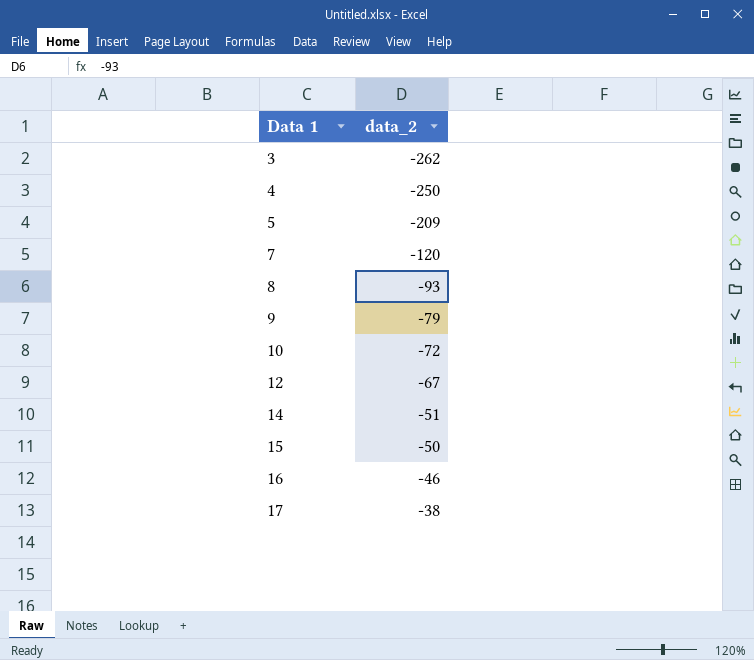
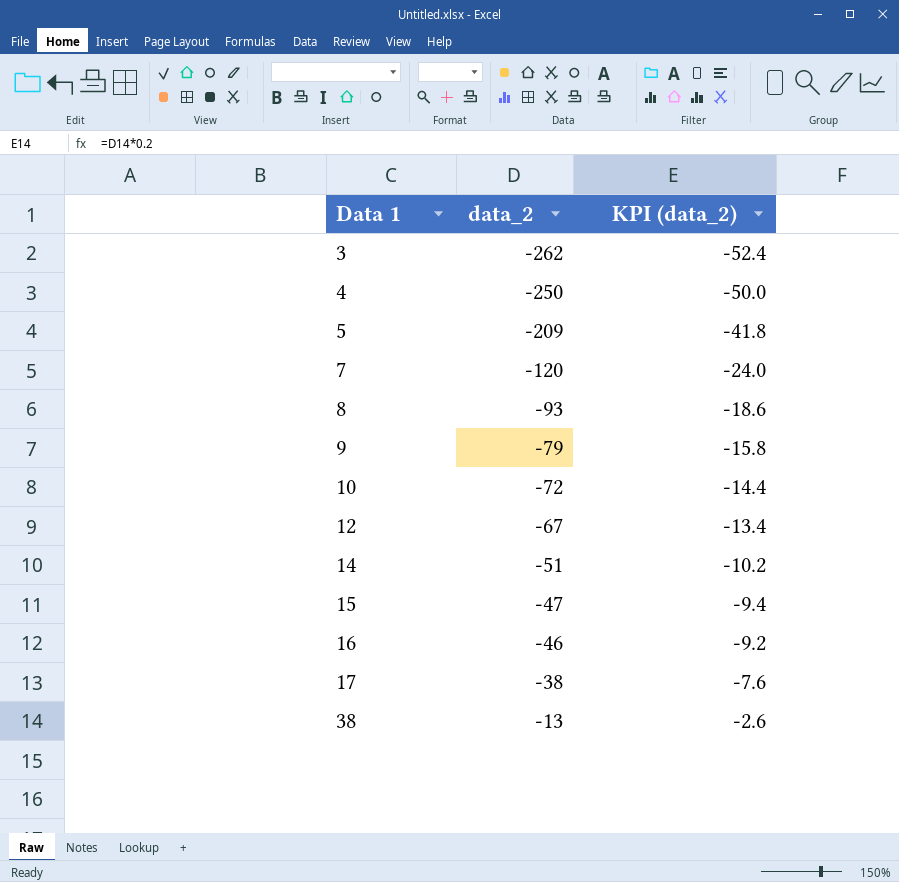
column KPI (data_2) | formula: none -> [data_2] * 0.2
15 | data_2: -50 -> -47
row 38: none -> -13 | -2.6

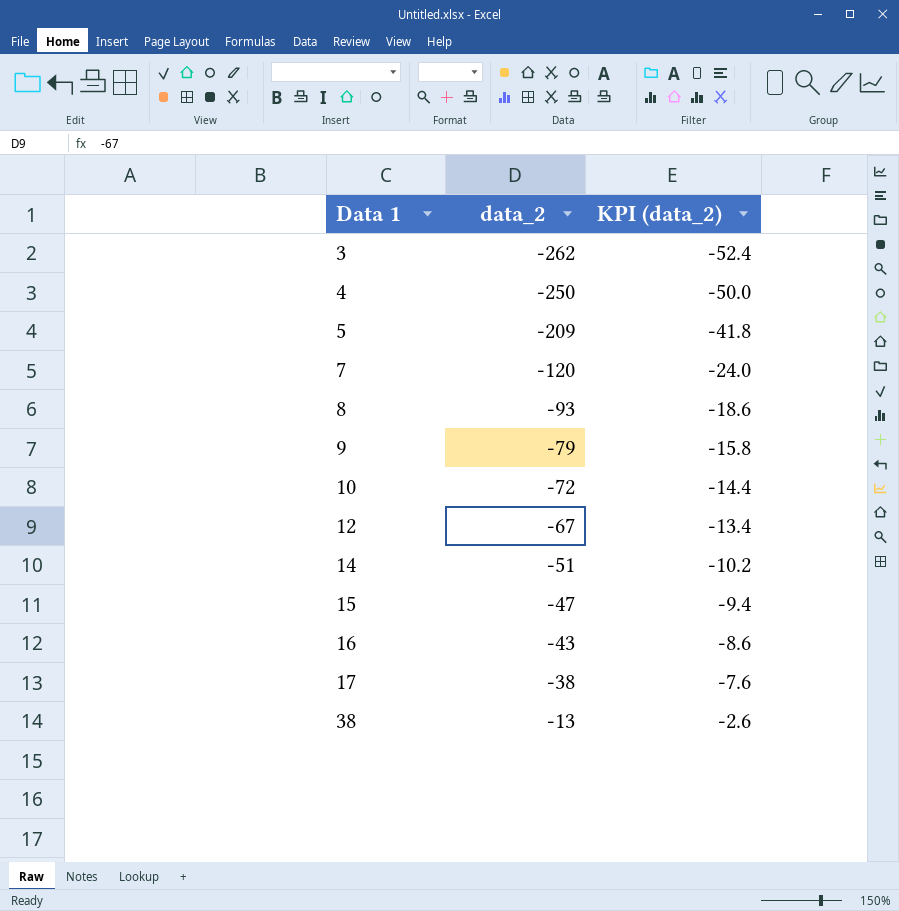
16 | data_2: -46 -> -43
16 | KPI (data_2): -9.2 -> -8.6

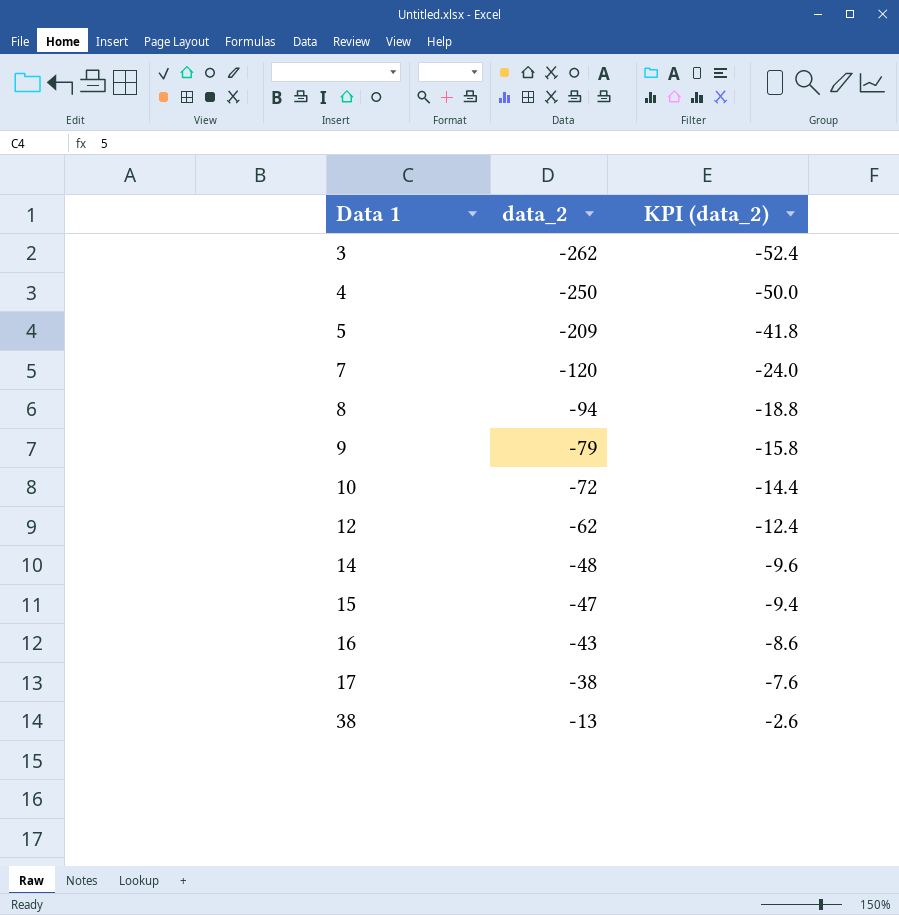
8 | data_2: -93 -> -94
8 | KPI (data_2): -18.6 -> -18.8
12 | data_2: -67 -> -62
12 | KPI (data_2): -13.4 -> -12.4
14 | data_2: -51 -> -48
14 | KPI (data_2): -10.2 -> -9.6

